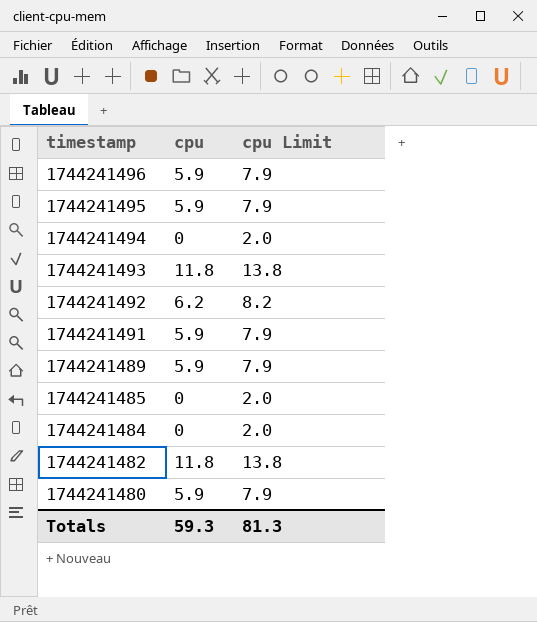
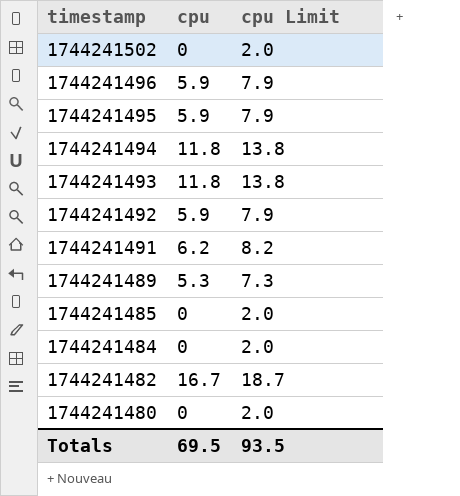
row 1744241502: none -> 0 | 2.0
1744241494 | cpu: 0 -> 11.8
1744241494 | cpu Limit: 2.0 -> 13.8
1744241492 | cpu: 6.2 -> 5.9
1744241492 | cpu Limit: 8.2 -> 7.9
1744241491 | cpu: 5.9 -> 6.2
1744241491 | cpu Limit: 7.9 -> 8.2
1744241489 | cpu: 5.9 -> 5.3
1744241489 | cpu Limit: 7.9 -> 7.3
1744241482 | cpu: 11.8 -> 16.7
1744241482 | cpu Limit: 13.8 -> 18.7
1744241480 | cpu: 5.9 -> 0
1744241480 | cpu Limit: 7.9 -> 2.0
Totals | cpu: 59.3 -> 69.5
Totals | cpu Limit: 81.3 -> 93.5

